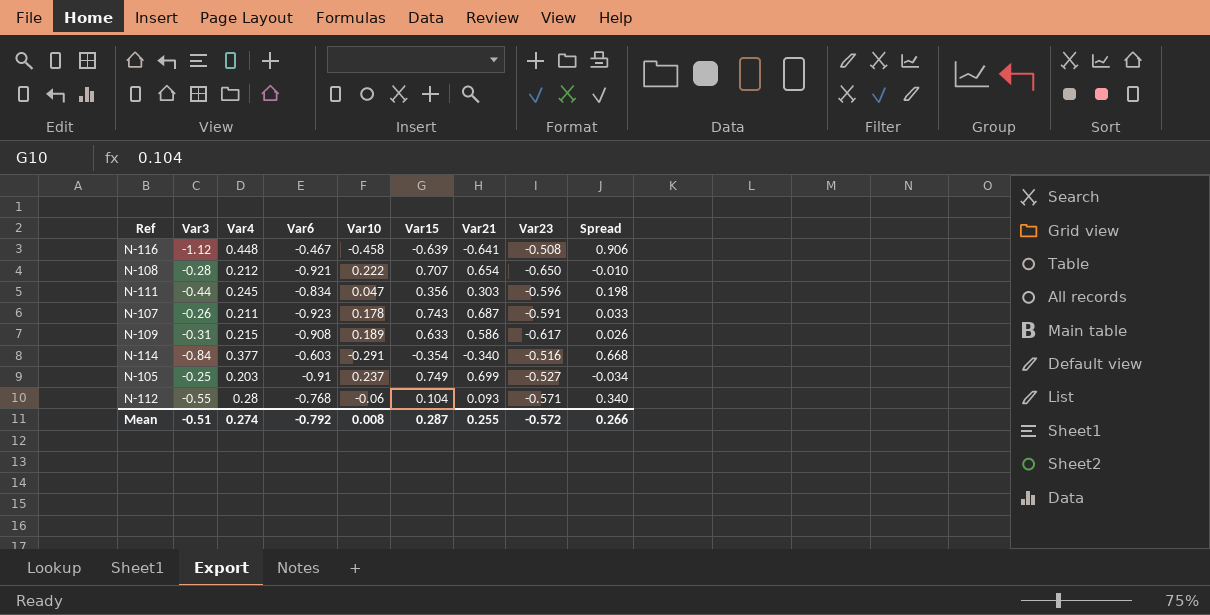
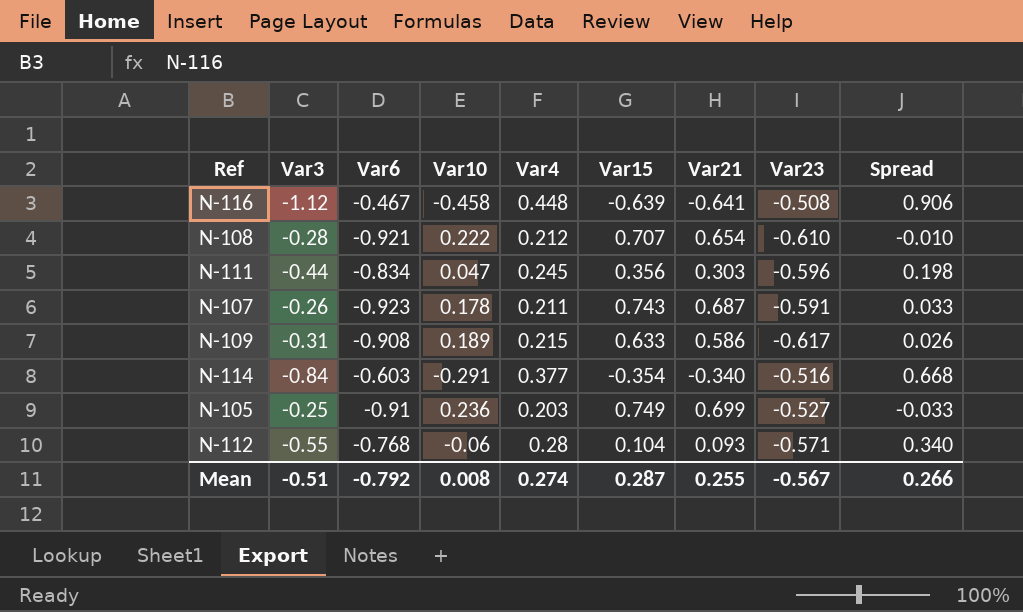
column Var4 | position: 3 -> 5
N-108 | Var23: -0.650 -> -0.610
N-105 | Var10: 0.237 -> 0.236
N-105 | Spread: -0.034 -> -0.033
Mean | Var23: -0.572 -> -0.567

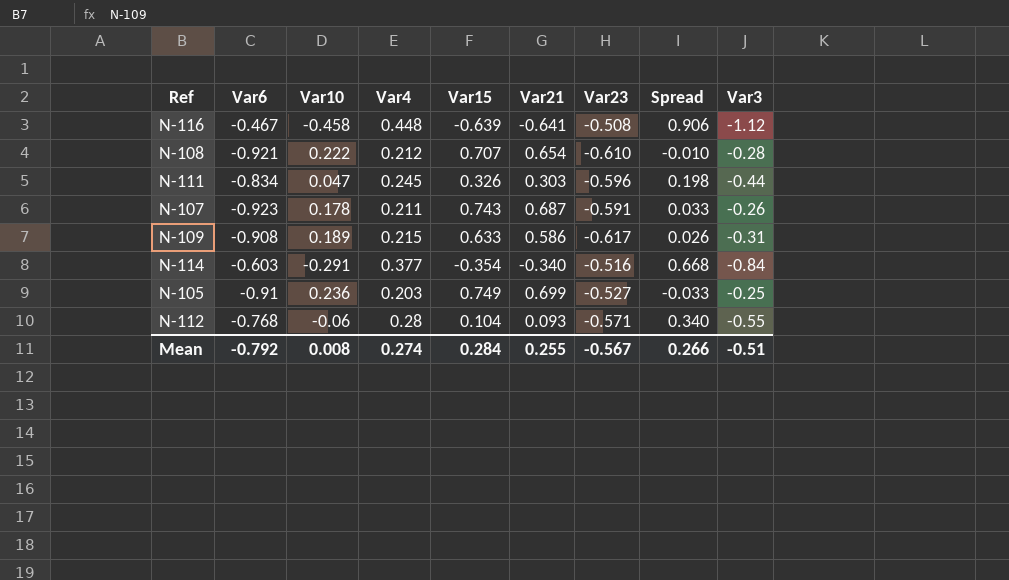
column Var3 | position: 2 -> 9
N-111 | Var15: 0.356 -> 0.326
Mean | Var15: 0.287 -> 0.284

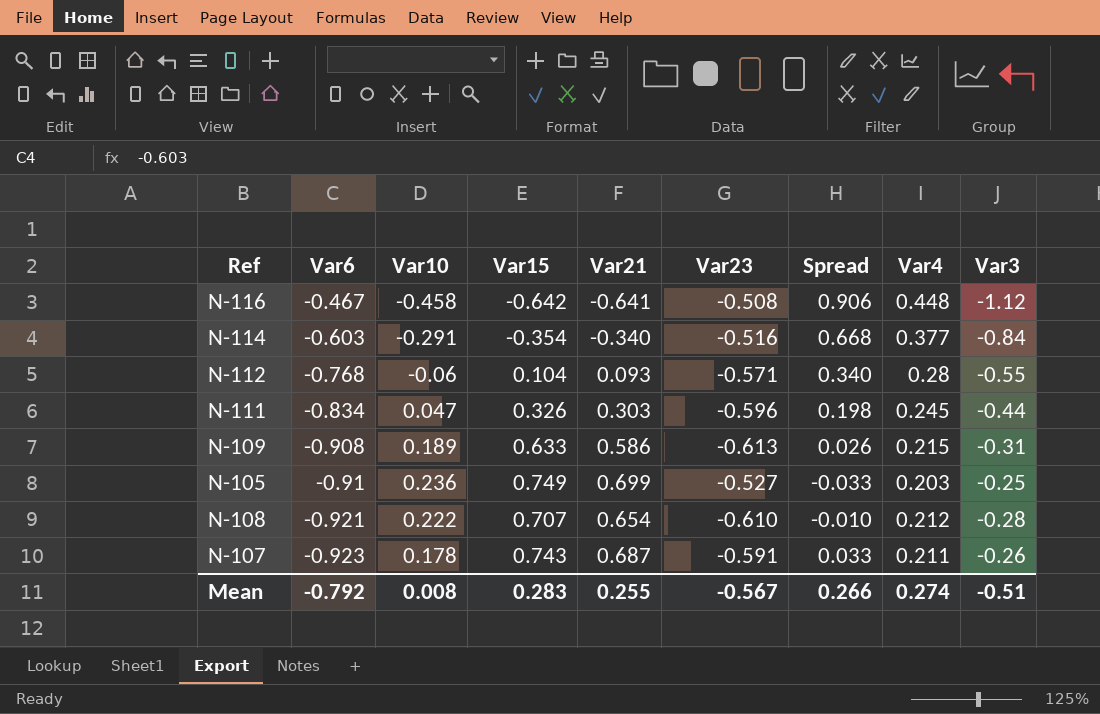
row order: none -> Var6 descending
column Var4 | position: 4 -> 8
N-116 | Var15: -0.639 -> -0.642
N-109 | Var23: -0.617 -> -0.613
Mean | Var15: 0.284 -> 0.283

